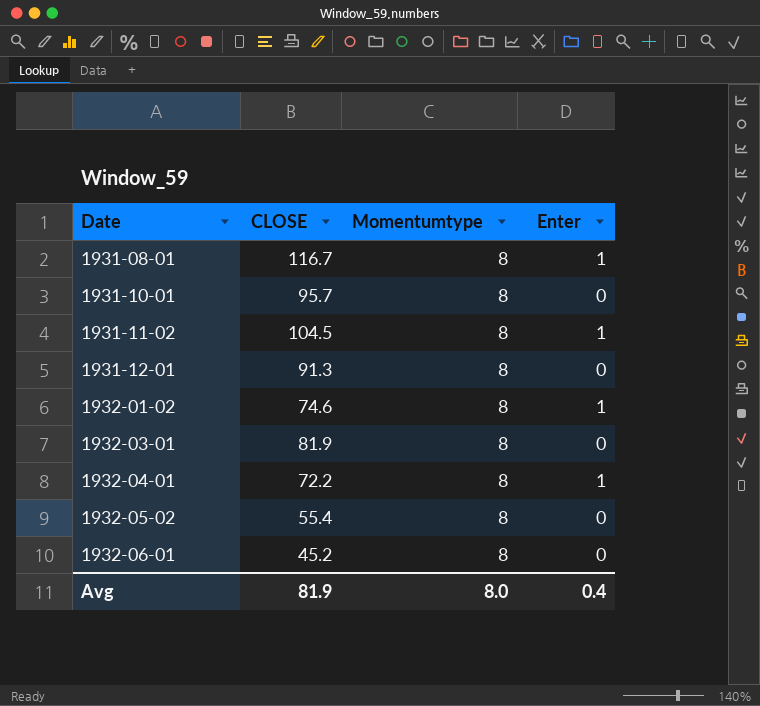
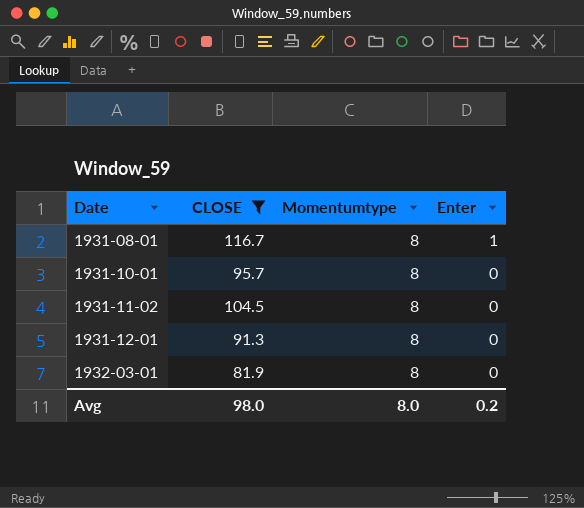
filter: none -> CLOSE >= 81.9
1931-11-02 | Enter: 1 -> 0
Avg | CLOSE: 81.9 -> 98.0
Avg | Enter: 0.4 -> 0.2

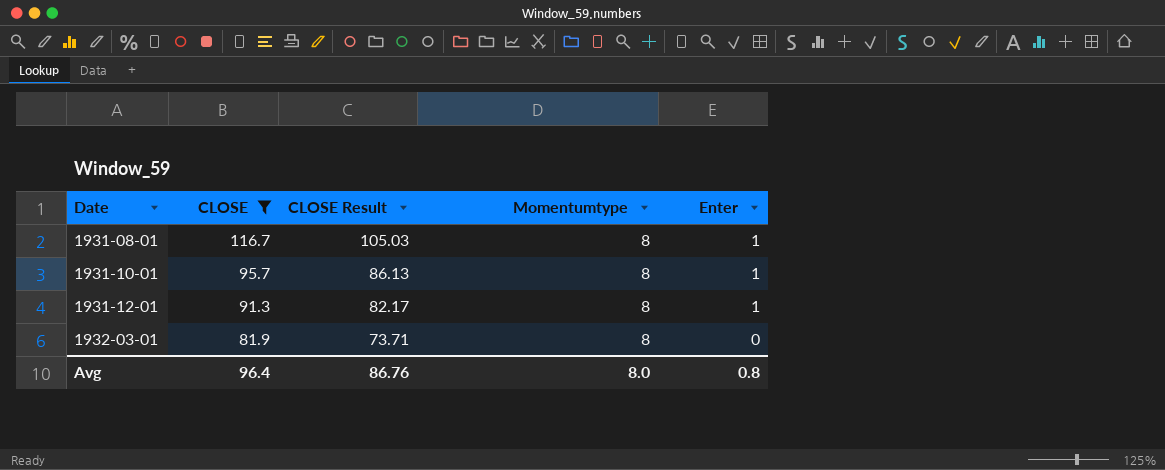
column CLOSE Result | formula: none -> [CLOSE] * 0.9
row 1931-11-02: 104.5 | 8 | 0 -> none
1931-10-01 | Enter: 0 -> 1
1931-12-01 | Enter: 0 -> 1
Avg | CLOSE: 98.0 -> 96.4
Avg | Enter: 0.2 -> 0.8

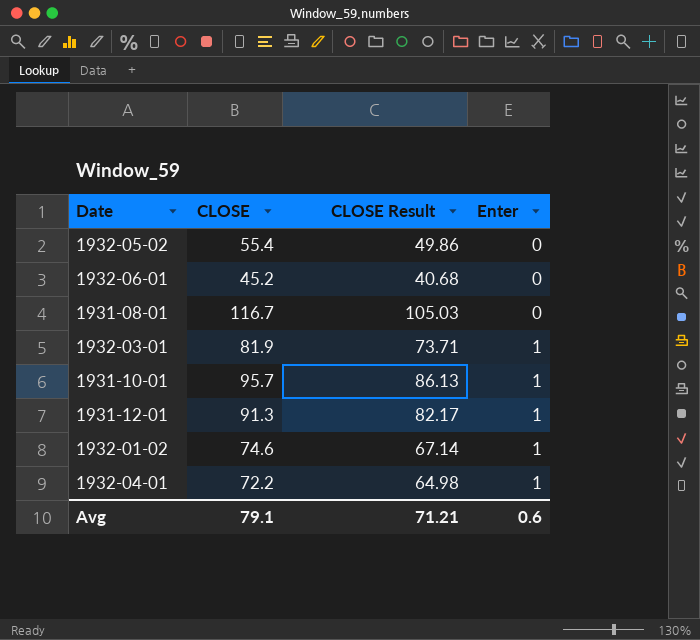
filter: CLOSE >= 81.9 -> none
row order: Date ascending -> Enter ascending
column Momentumtype | position: 4 -> none
1931-08-01 | Enter: 1 -> 0
1932-03-01 | Enter: 0 -> 1
Avg | CLOSE: 96.4 -> 79.1
Avg | CLOSE Result: 86.76 -> 71.21
Avg | Enter: 0.8 -> 0.6

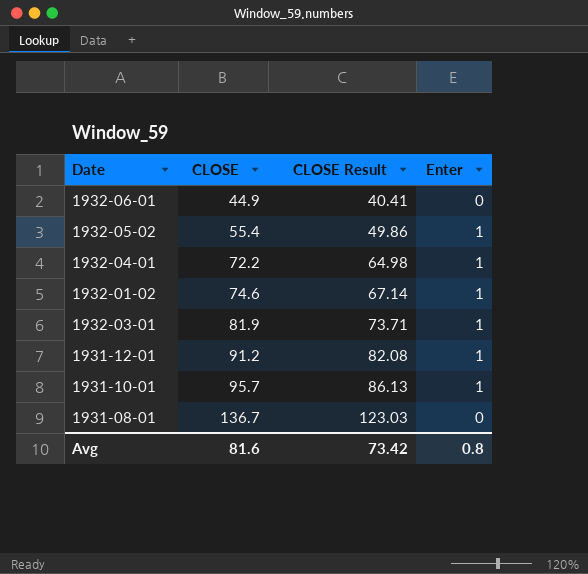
row order: Enter ascending -> CLOSE ascending
1932-06-01 | CLOSE: 45.2 -> 44.9
1932-06-01 | CLOSE Result: 40.68 -> 40.41
1932-05-02 | Enter: 0 -> 1
1931-12-01 | CLOSE: 91.3 -> 91.2
1931-12-01 | CLOSE Result: 82.17 -> 82.08
1931-08-01 | CLOSE: 116.7 -> 136.7
1931-08-01 | CLOSE Result: 105.03 -> 123.03
Avg | CLOSE: 79.1 -> 81.6
Avg | CLOSE Result: 71.21 -> 73.42
Avg | Enter: 0.6 -> 0.8

